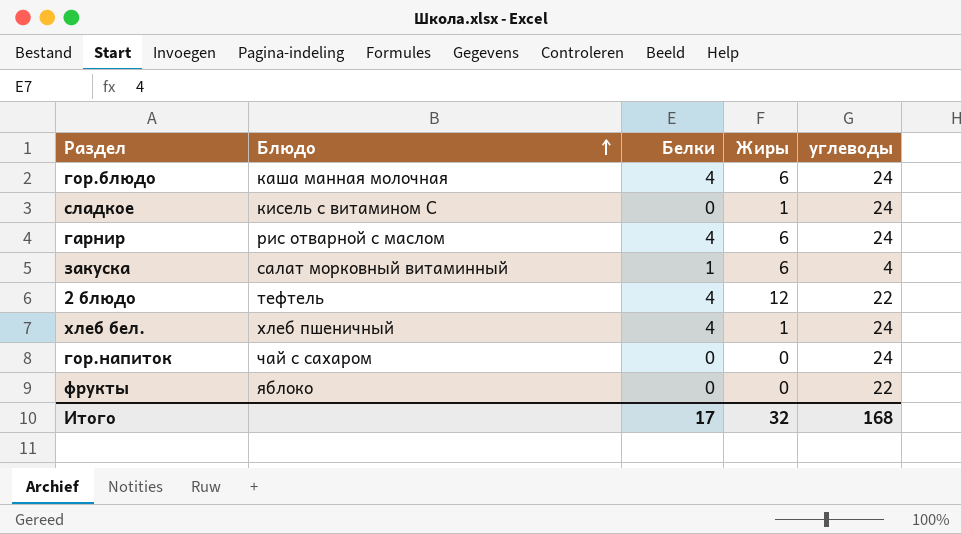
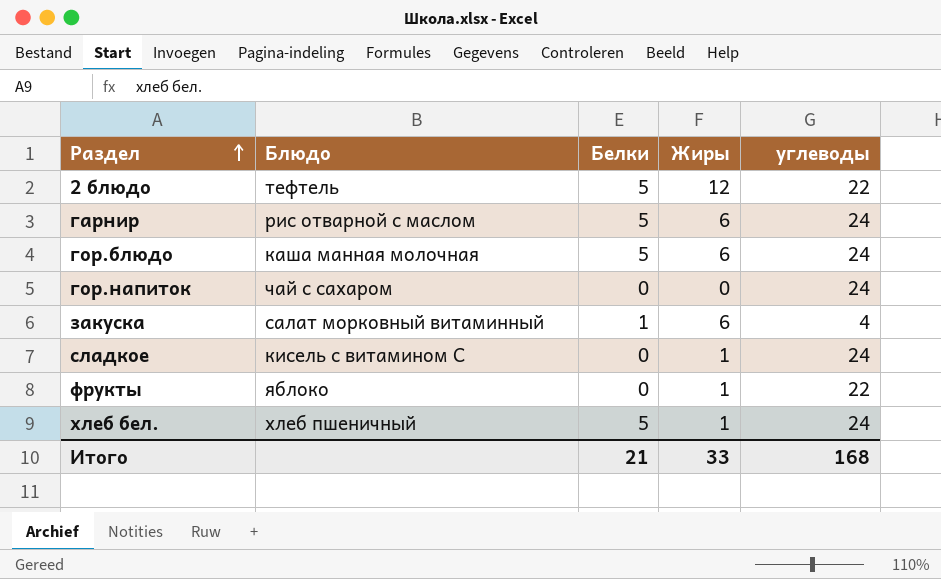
row order: Блюдо ascending -> Раздел ascending
2 блюдо | Белки: 4 -> 5
гарнир | Белки: 4 -> 5
гор.блюдо | Белки: 4 -> 5
фрукты | Жиры: 0 -> 1
хлеб бел. | Белки: 4 -> 5
Итого | Белки: 17 -> 21
Итого | Жиры: 32 -> 33

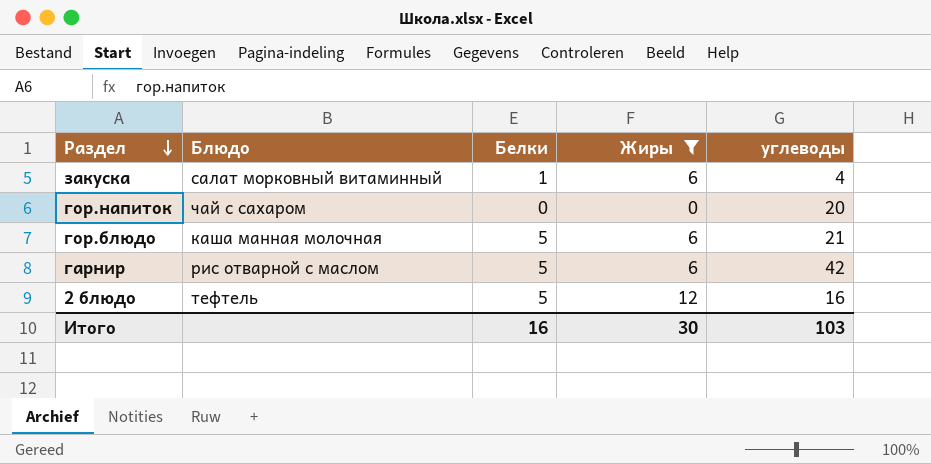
filter: none -> Жиры != 1
row order: Раздел ascending -> Раздел descending
гор.напиток | углеводы: 24 -> 20
гор.блюдо | углеводы: 24 -> 21
гарнир | углеводы: 24 -> 42
2 блюдо | углеводы: 22 -> 16
Итого | Белки: 21 -> 16
Итого | Жиры: 33 -> 30
Итого | углеводы: 168 -> 103

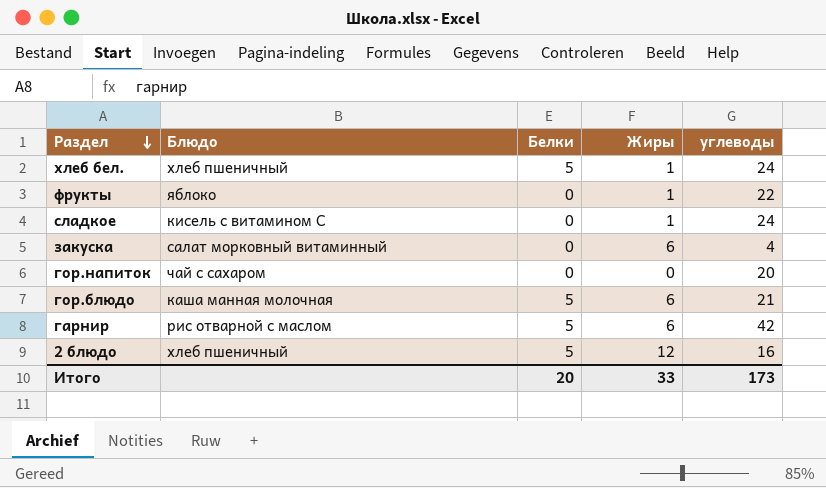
filter: Жиры != 1 -> none
закуска | Белки: 1 -> 0
2 блюдо | Блюдо: тефтель -> хлеб пшеничный
Итого | Белки: 16 -> 20
Итого | Жиры: 30 -> 33
Итого | углеводы: 103 -> 173

